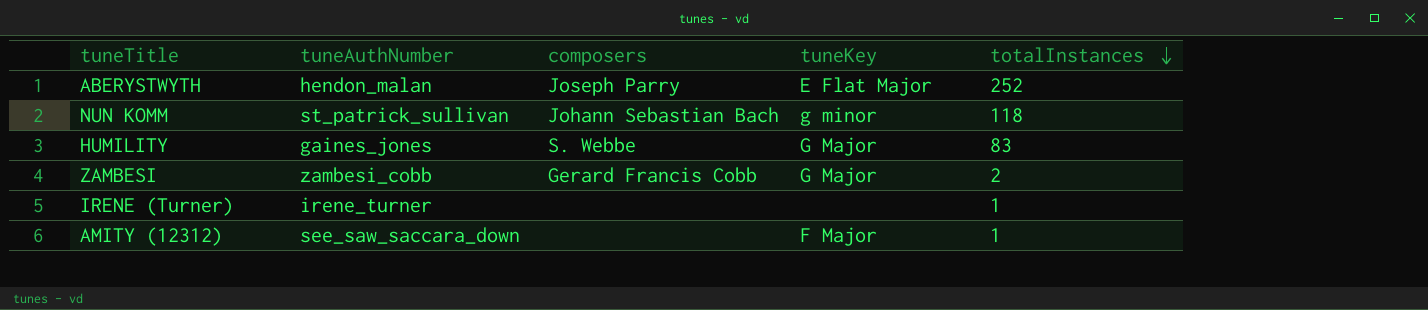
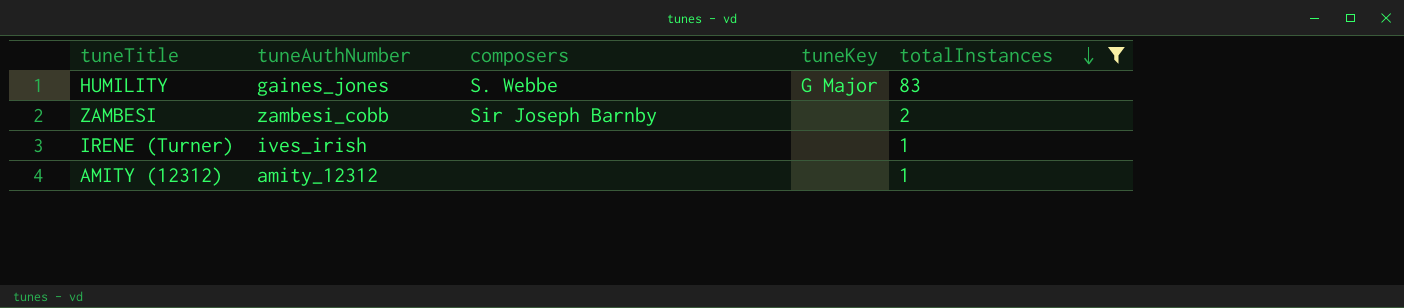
filter: none -> totalInstances <= 83
ZAMBESI | composers: Gerard Francis Cobb -> Sir Joseph Barnby
ZAMBESI | tuneKey: G Major -> none
IRENE (Turner) | tuneAuthNumber: irene_turner -> ives_irish
AMITY (12312) | tuneAuthNumber: see_saw_saccara_down -> amity_12312
AMITY (12312) | tuneKey: F Major -> none

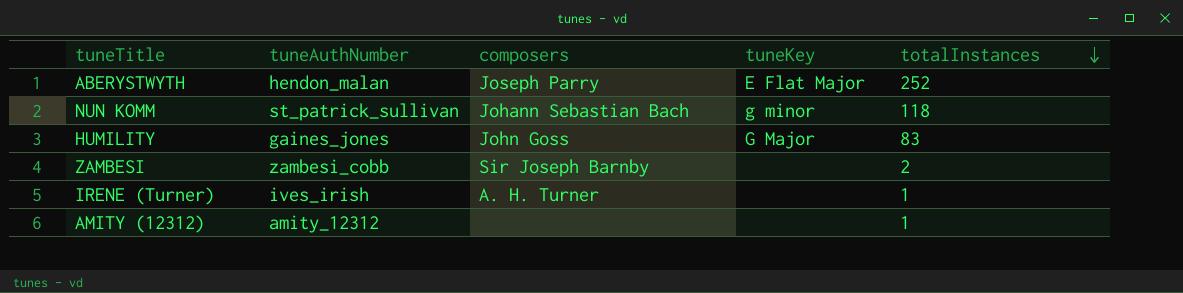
filter: totalInstances <= 83 -> none
HUMILITY | composers: S. Webbe -> John Goss
IRENE (Turner) | composers: none -> A. H. Turner

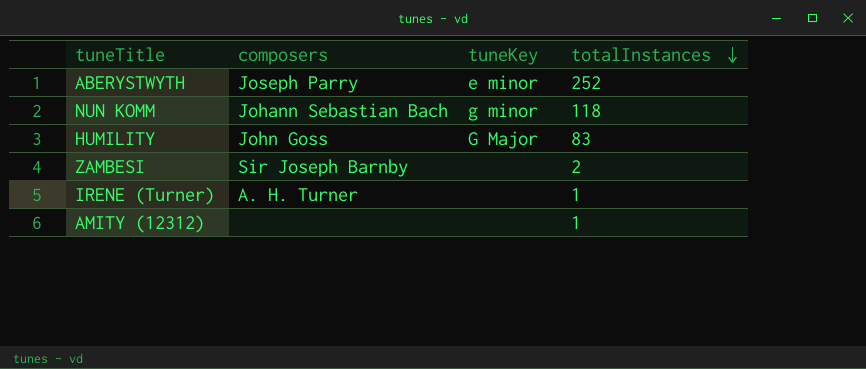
column tuneAuthNumber | position: 2 -> none
ABERYSTWYTH | tuneKey: E Flat Major -> e minor

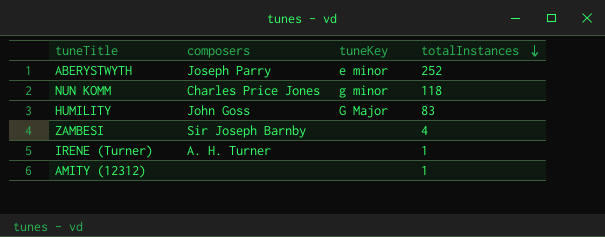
NUN KOMM | composers: Johann Sebastian Bach -> Charles Price Jones
ZAMBESI | totalInstances: 2 -> 4

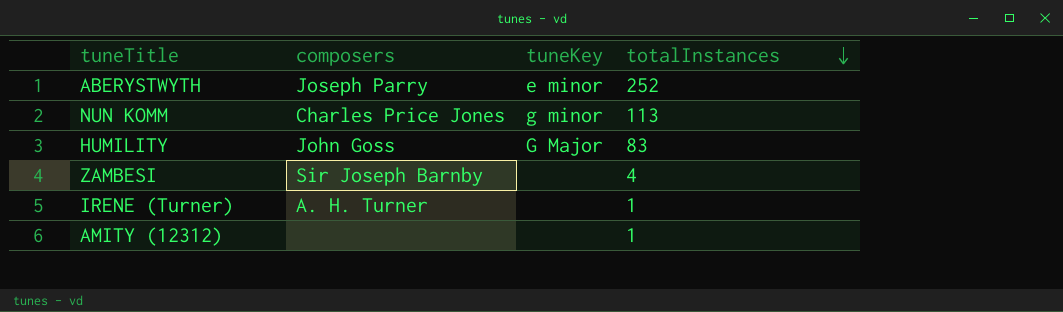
NUN KOMM | totalInstances: 118 -> 113

